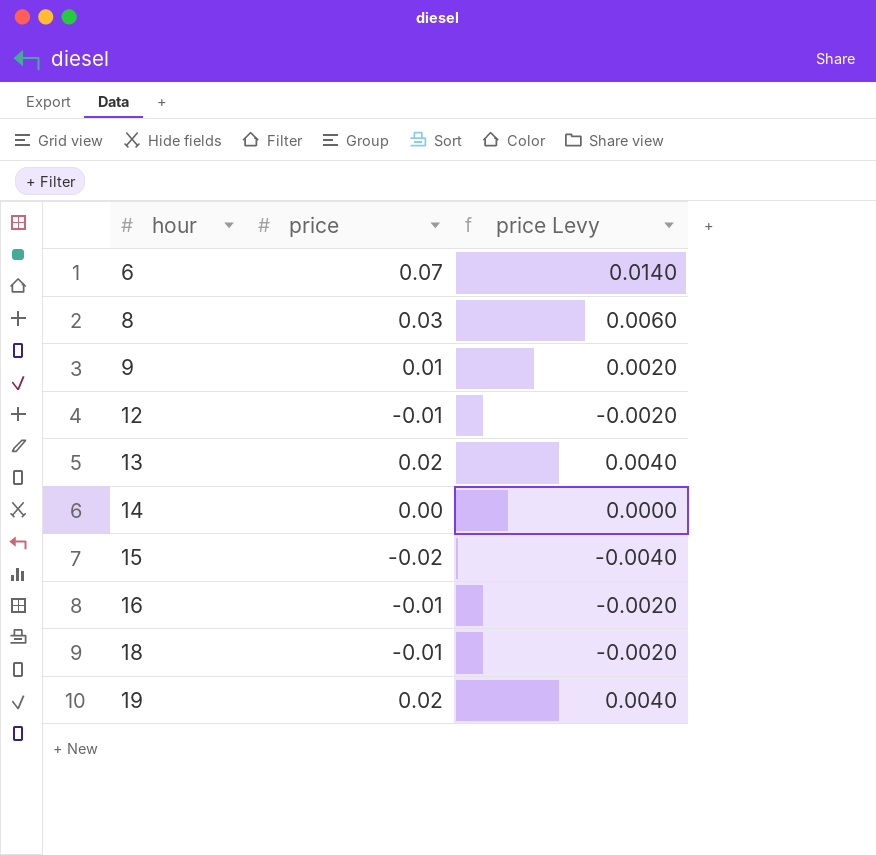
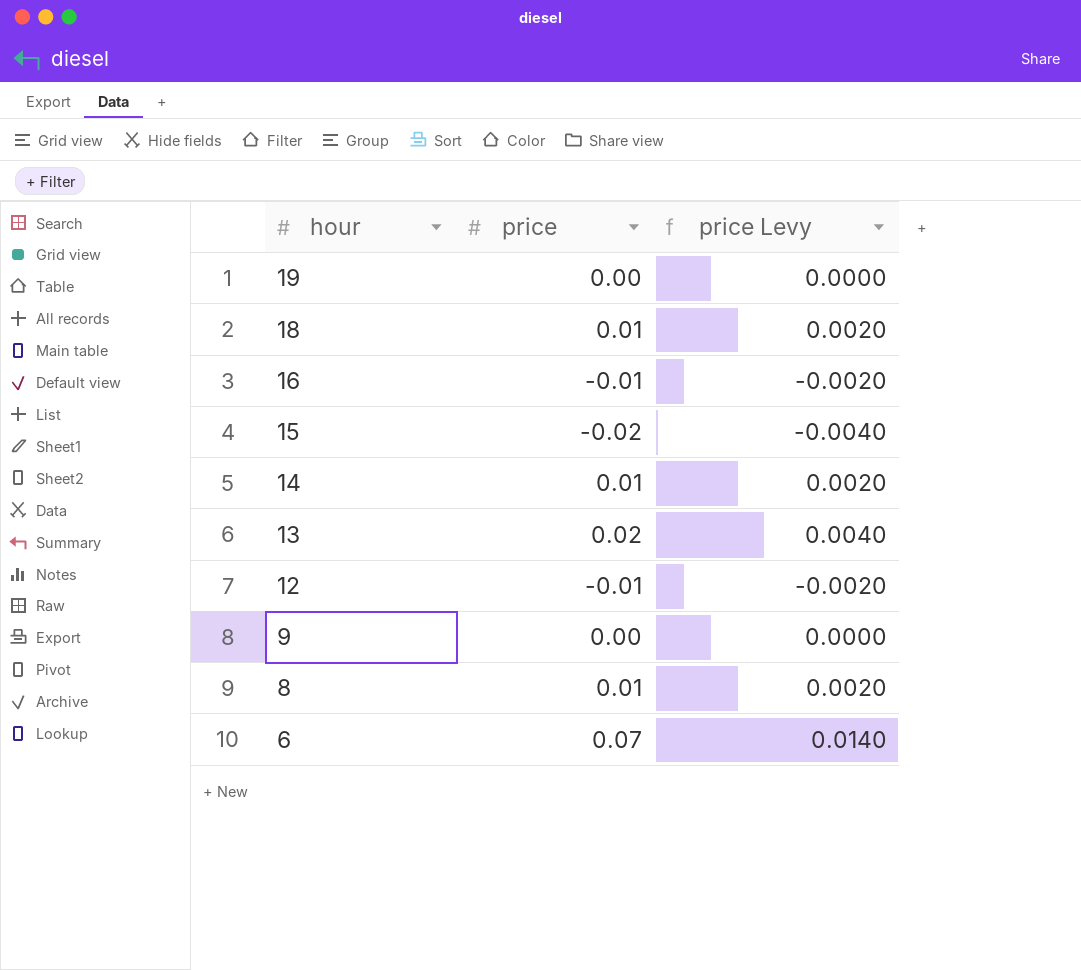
row order: hour ascending -> hour descending
19 | price: 0.02 -> 0.00
19 | price Levy: 0.0040 -> 0.0000
18 | price: -0.01 -> 0.01
18 | price Levy: -0.0020 -> 0.0020
14 | price: 0.00 -> 0.01
14 | price Levy: 0.0000 -> 0.0020
9 | price: 0.01 -> 0.00
9 | price Levy: 0.0020 -> 0.0000
8 | price: 0.03 -> 0.01
8 | price Levy: 0.0060 -> 0.0020

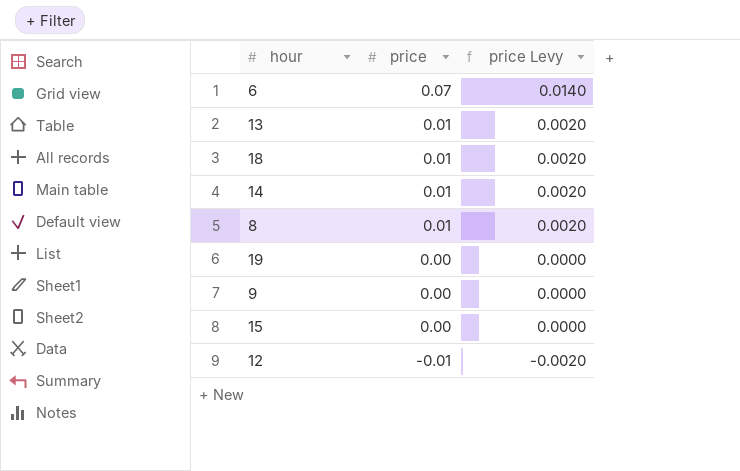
row order: hour descending -> price descending
row 16: -0.01 | -0.0020 -> none
13 | price: 0.02 -> 0.01
13 | price Levy: 0.0040 -> 0.0020
15 | price: -0.02 -> 0.00
15 | price Levy: -0.0040 -> 0.0000

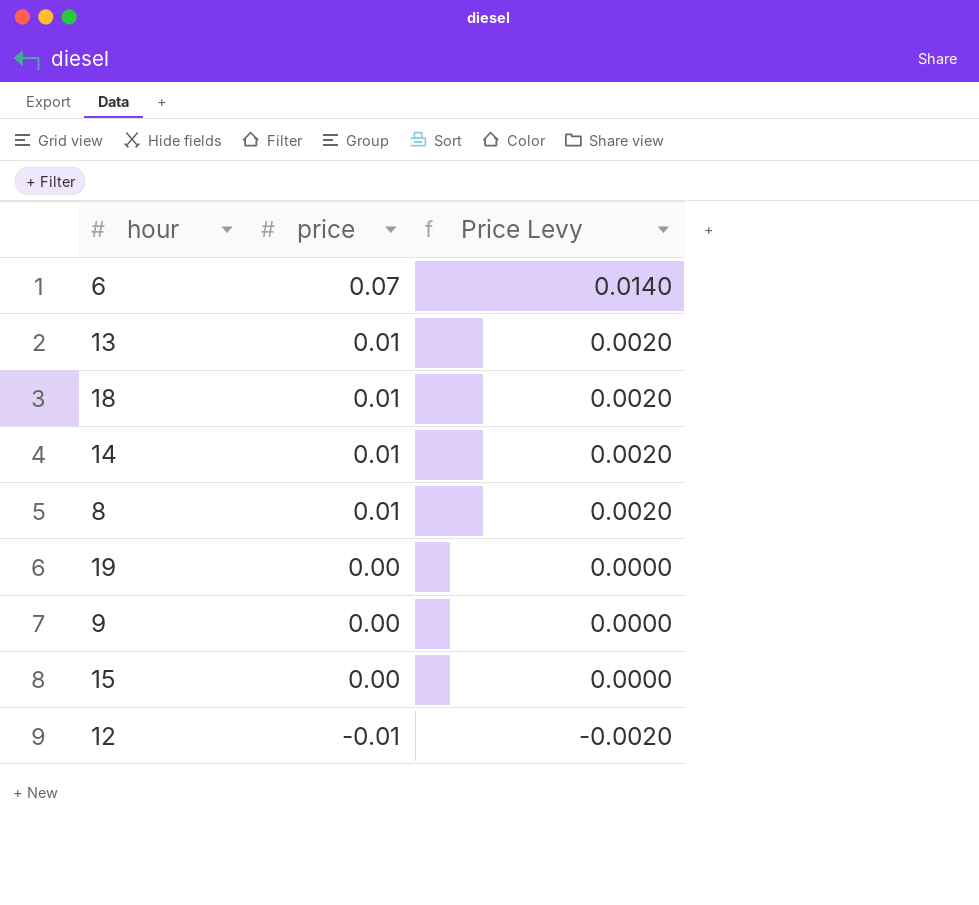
column name: price Levy -> Price Levy

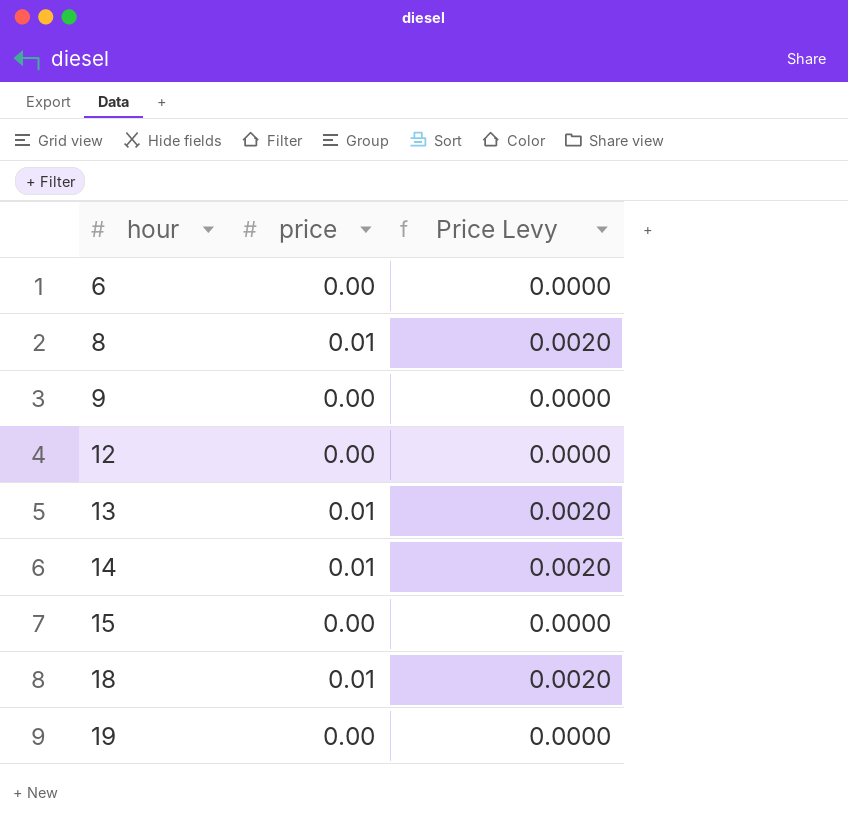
row order: price descending -> hour ascending
6 | price: 0.07 -> 0.00
6 | Price Levy: 0.0140 -> 0.0000
12 | price: -0.01 -> 0.00
12 | Price Levy: -0.0020 -> 0.0000

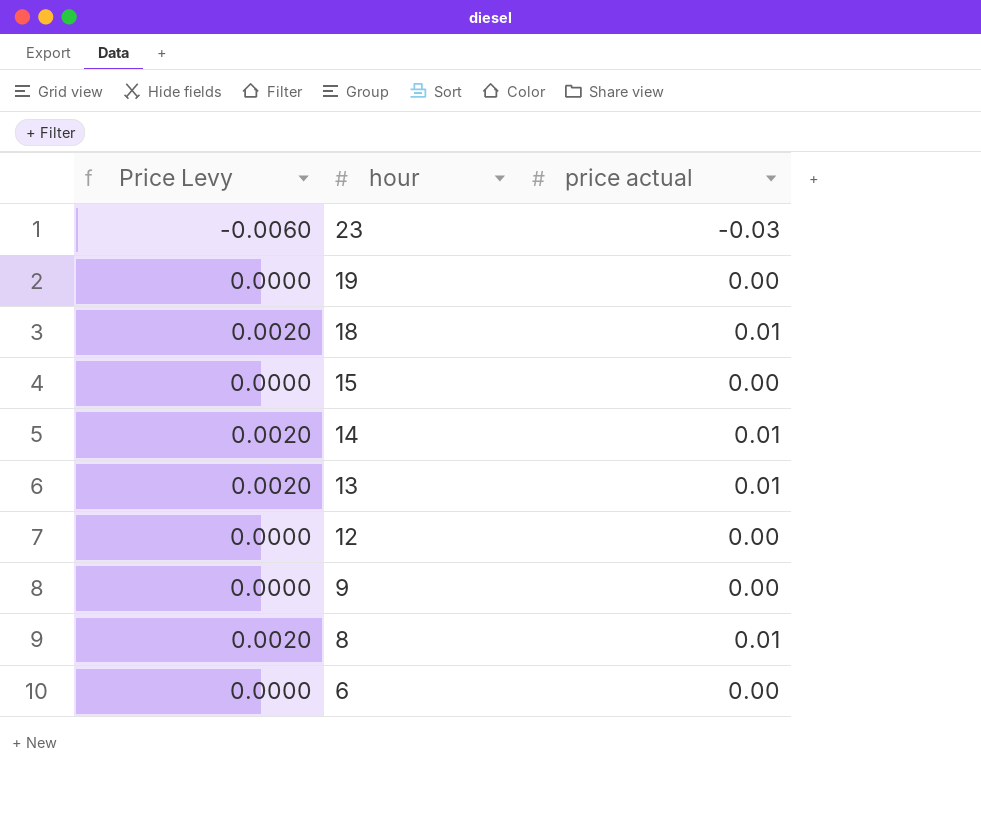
row order: hour ascending -> hour descending
column Price Levy | position: 3 -> 1
column name: price -> price actual
row 23: none -> -0.0060 | -0.03

